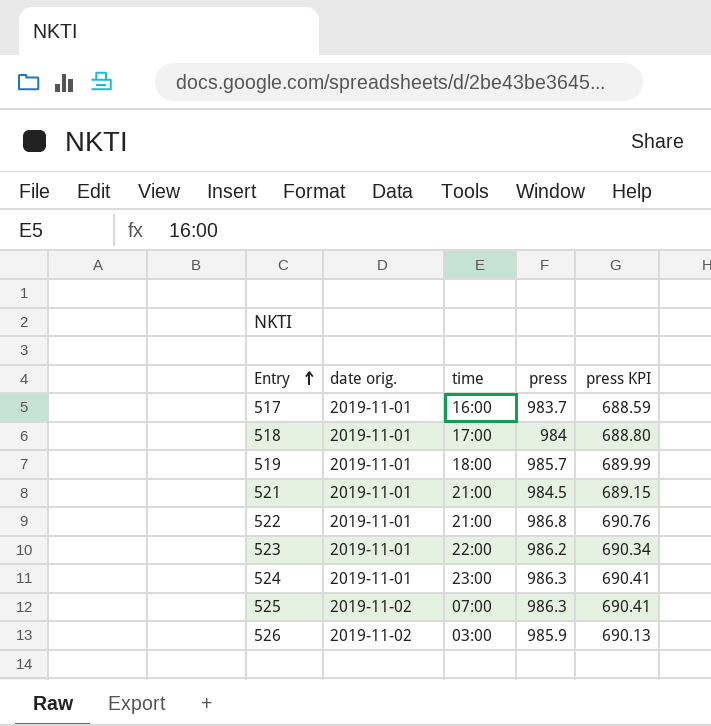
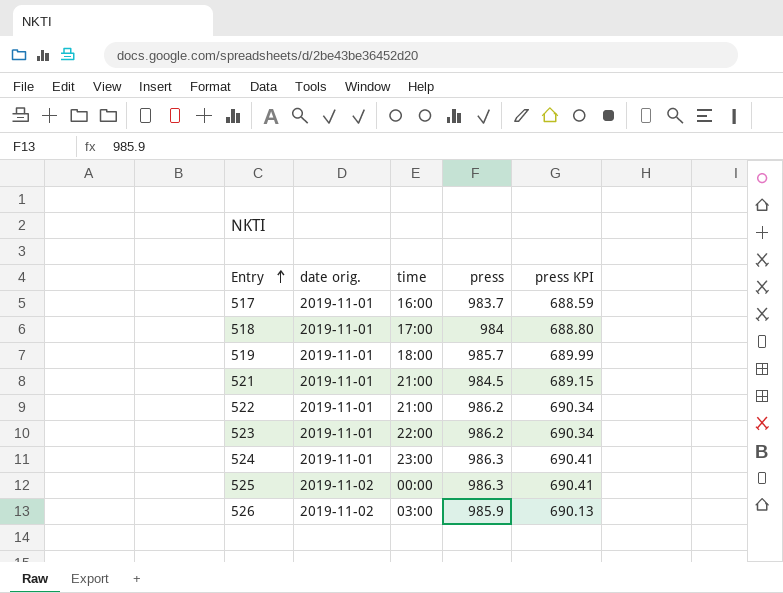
522 | press: 986.8 -> 986.2
522 | press KPI: 690.76 -> 690.34
525 | time: 07:00 -> 00:00

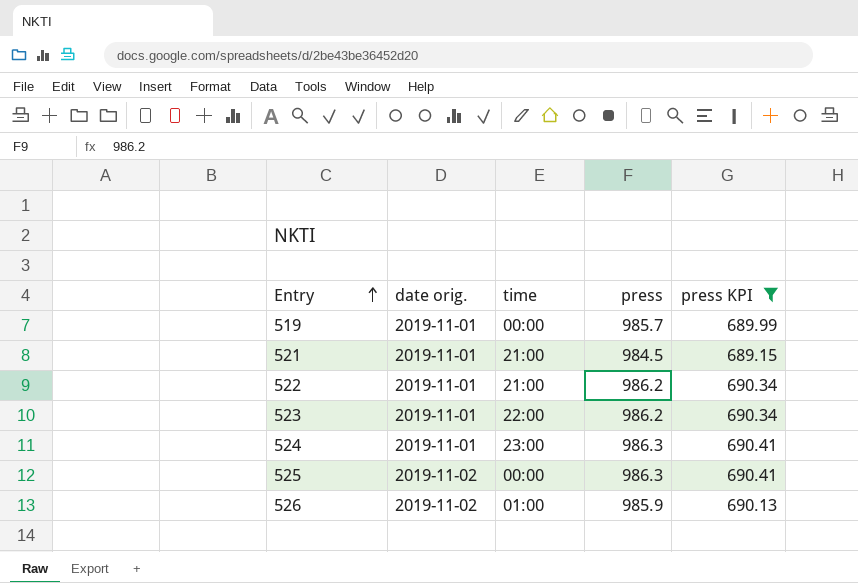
filter: none -> press KPI >= 689.15
519 | time: 18:00 -> 00:00
526 | time: 03:00 -> 01:00

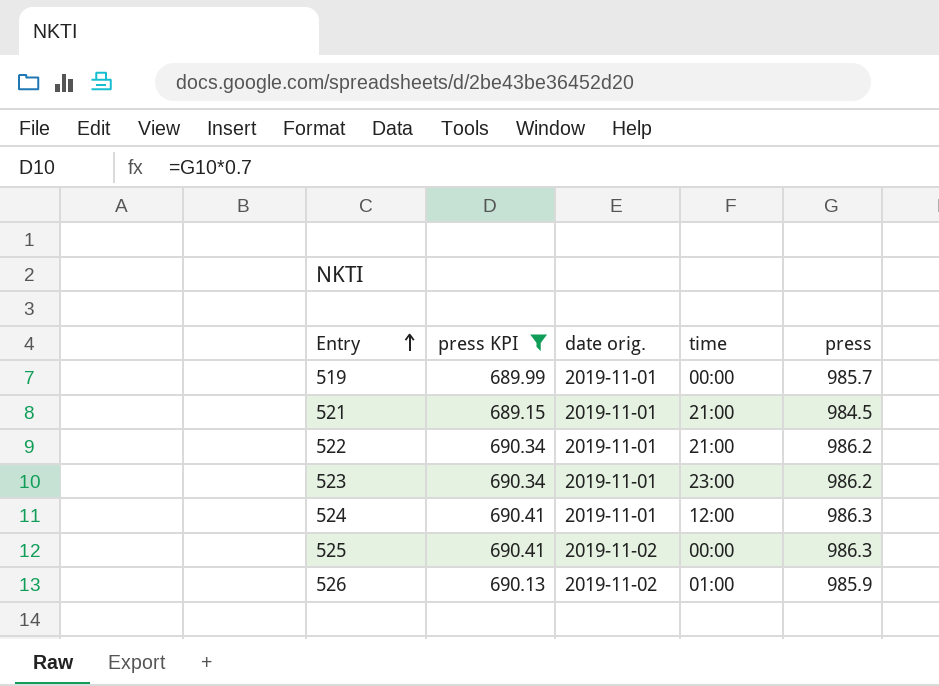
column press KPI | position: 5 -> 2
523 | time: 22:00 -> 23:00
524 | time: 23:00 -> 12:00

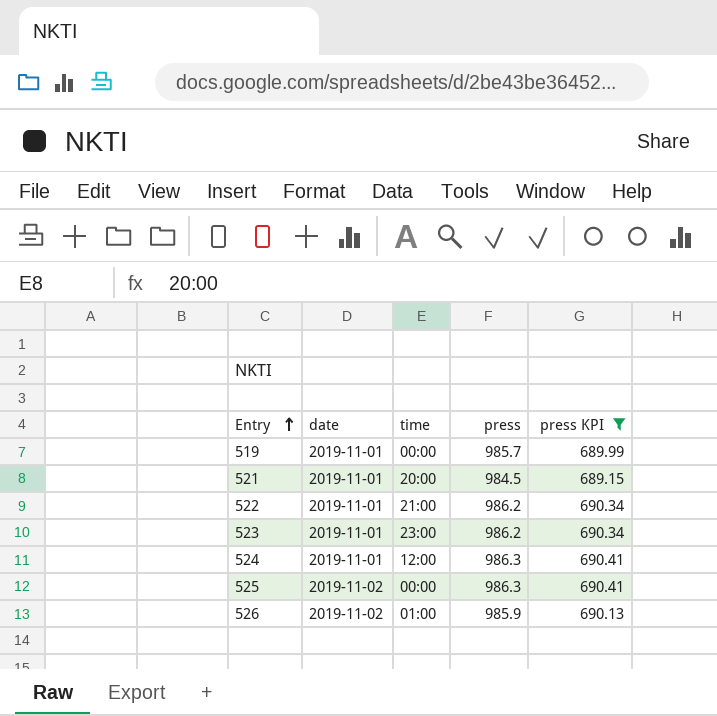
column name: date orig. -> date
column press KPI | position: 2 -> 5
521 | time: 21:00 -> 20:00

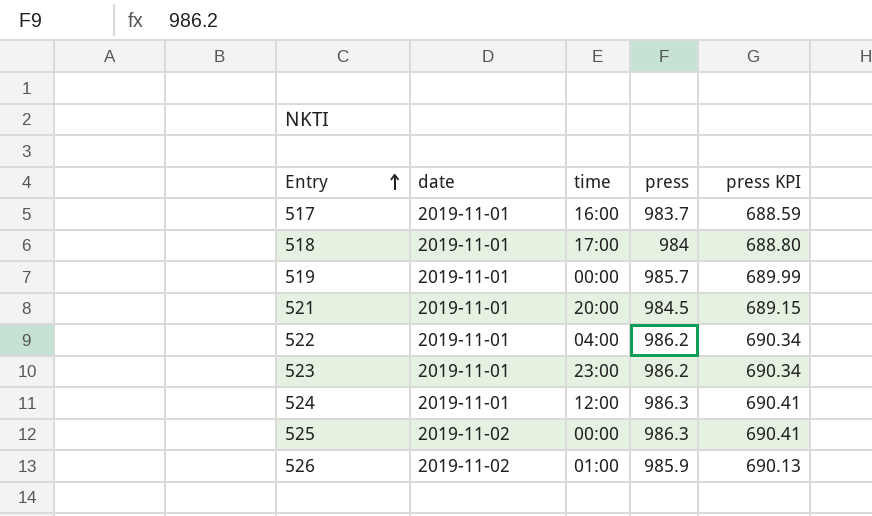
filter: press KPI >= 689.15 -> none
522 | time: 21:00 -> 04:00

